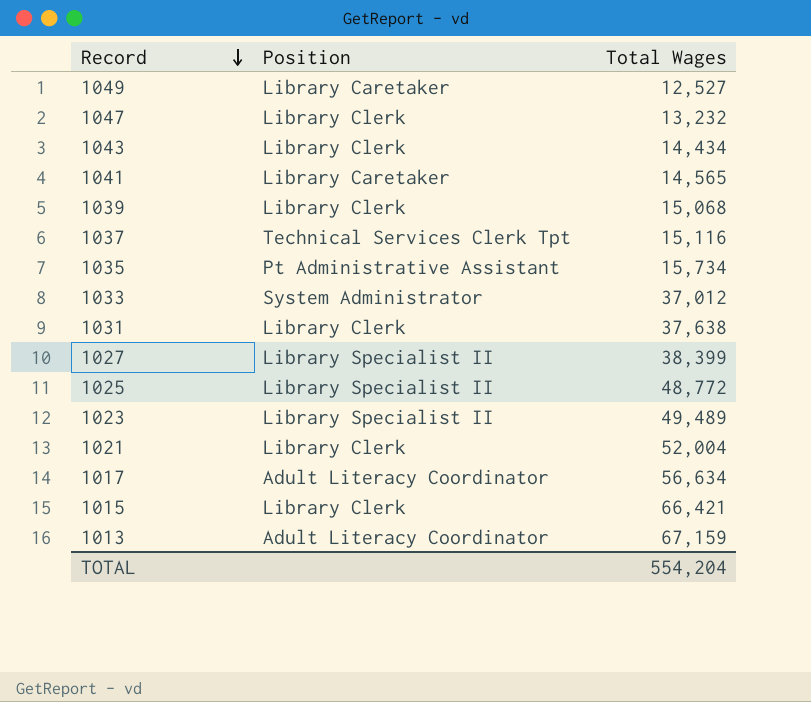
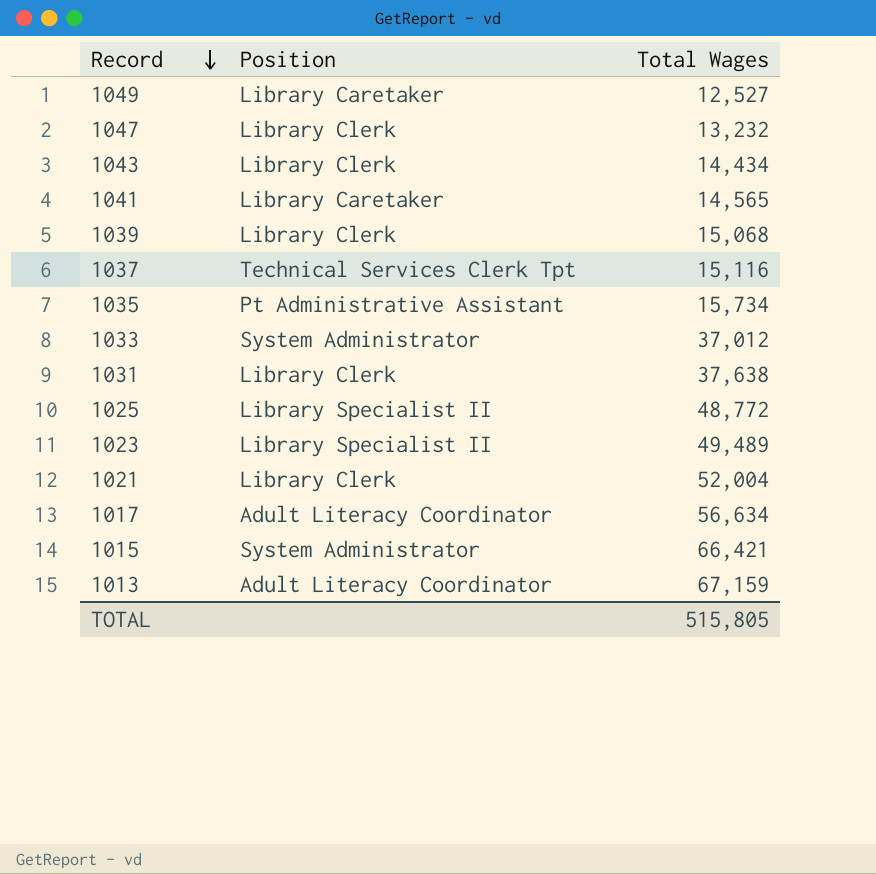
row 1027: Library Specialist II | 38,399 -> none
1015 | Position: Library Clerk -> System Administrator
TOTAL | Total Wages: 554,204 -> 515,805

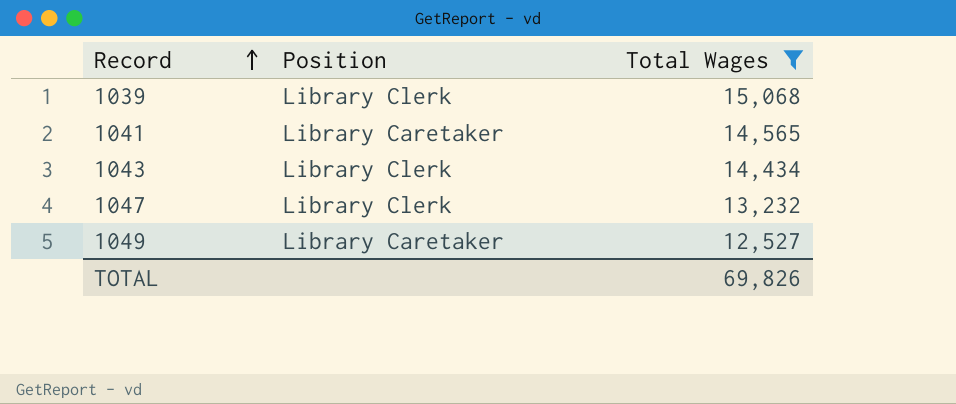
filter: none -> Total Wages <= 15,068
row order: Record descending -> Record ascending
TOTAL | Total Wages: 515,805 -> 69,826

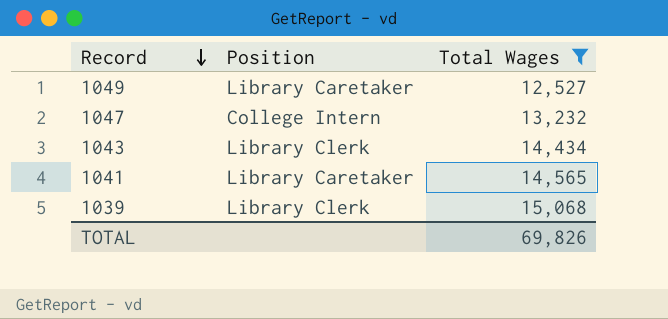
row order: Record ascending -> Record descending
1047 | Position: Library Clerk -> College Intern

